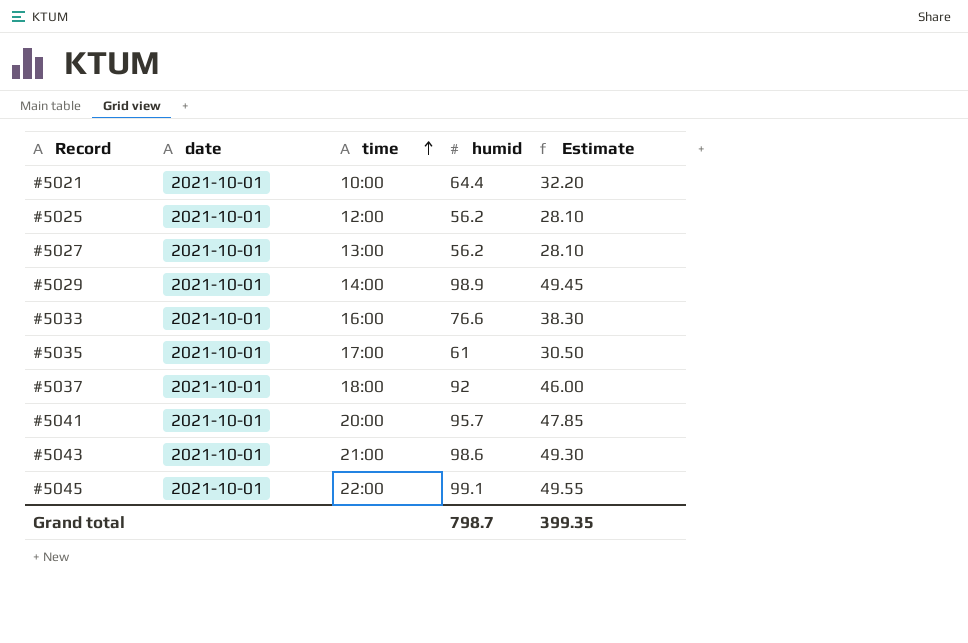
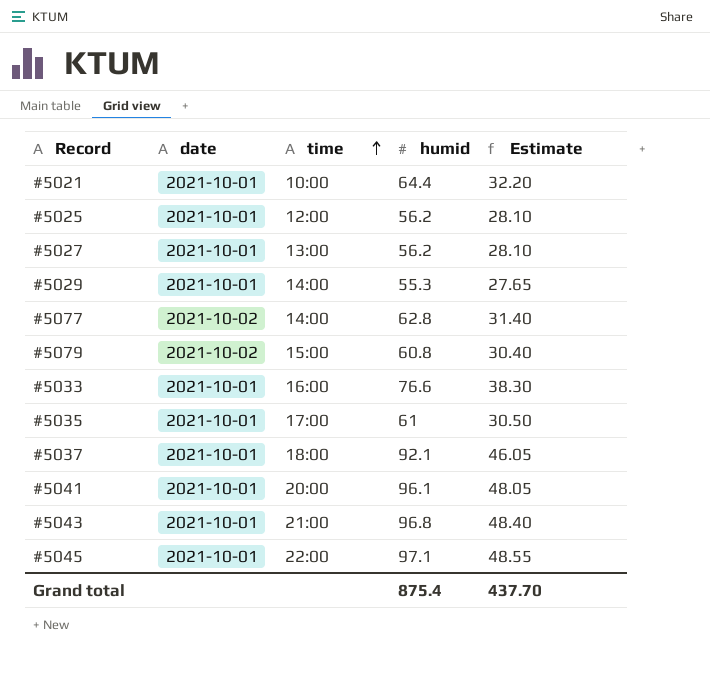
#5029 | humid: 98.9 -> 55.3
#5029 | Estimate: 49.45 -> 27.65
row #5077: none -> 2021-10-02 | 14:00 | 62.8 | 31.40
row #5079: none -> 2021-10-02 | 15:00 | 60.8 | 30.40
#5037 | humid: 92 -> 92.1
#5037 | Estimate: 46.00 -> 46.05
#5041 | humid: 95.7 -> 96.1
#5041 | Estimate: 47.85 -> 48.05
#5043 | humid: 98.6 -> 96.8
#5043 | Estimate: 49.30 -> 48.40
#5045 | humid: 99.1 -> 97.1
#5045 | Estimate: 49.55 -> 48.55
Grand total | humid: 798.7 -> 875.4
Grand total | Estimate: 399.35 -> 437.70

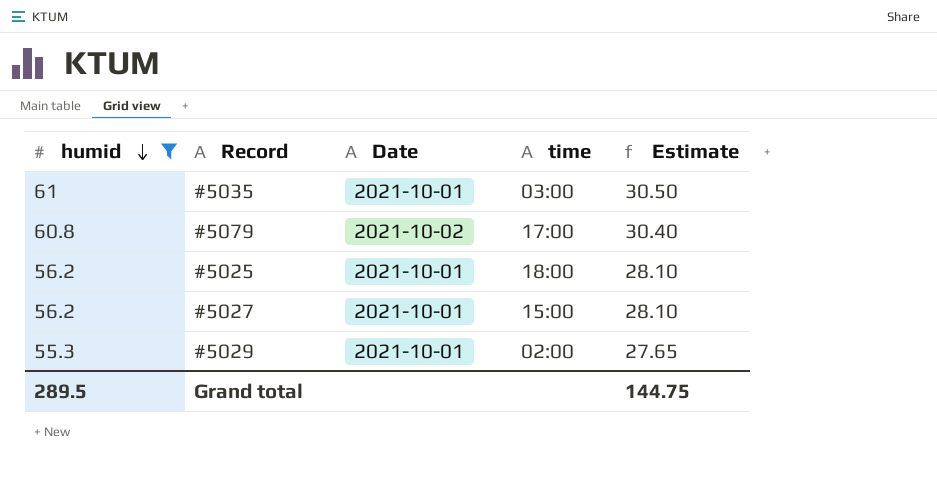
filter: none -> humid <= 61
row order: time ascending -> humid descending
column humid | position: 4 -> 1
column name: date -> Date
#5035 | time: 17:00 -> 03:00
#5079 | time: 15:00 -> 17:00
#5025 | time: 12:00 -> 18:00
#5027 | time: 13:00 -> 15:00
#5029 | time: 14:00 -> 02:00
Grand total | humid: 875.4 -> 289.5
Grand total | Estimate: 437.70 -> 144.75

